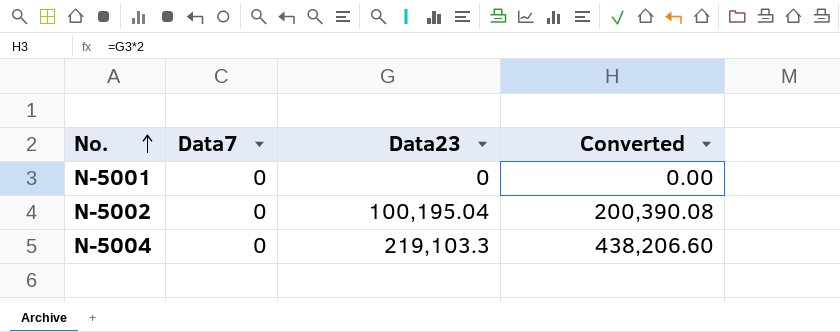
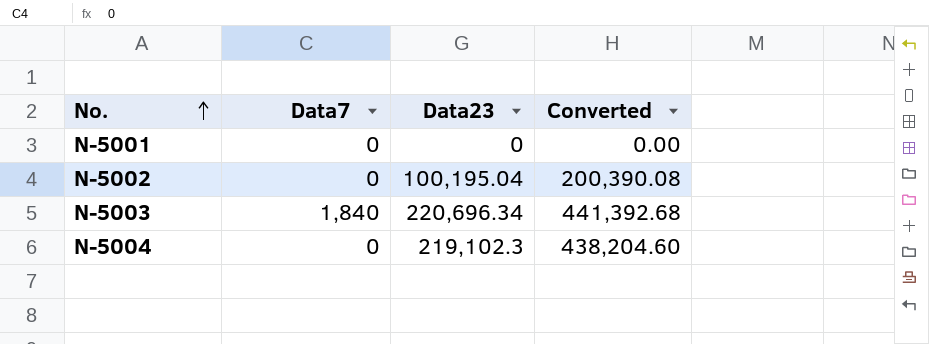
row N-5003: none -> 1,840 | 220,696.34 | 441,392.68
N-5004 | Data23: 219,103.3 -> 219,102.3
N-5004 | Converted: 438,206.60 -> 438,204.60

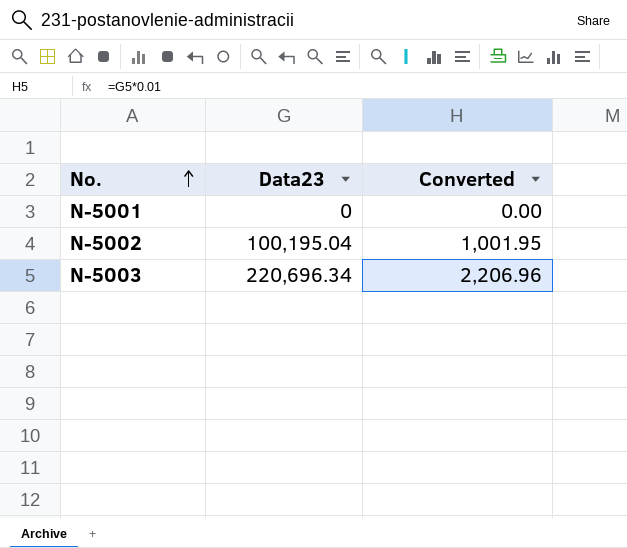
column Data7 | position: 2 -> none
column Converted | formula: [Data23] * 2 -> [Data23] * 0.01
row N-5004: 0 | 219,102.3 | 438,204.60 -> none

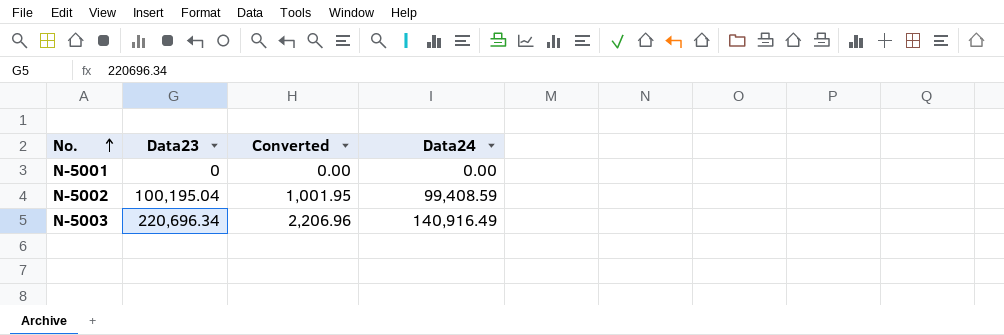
column Data24 | position: none -> 4

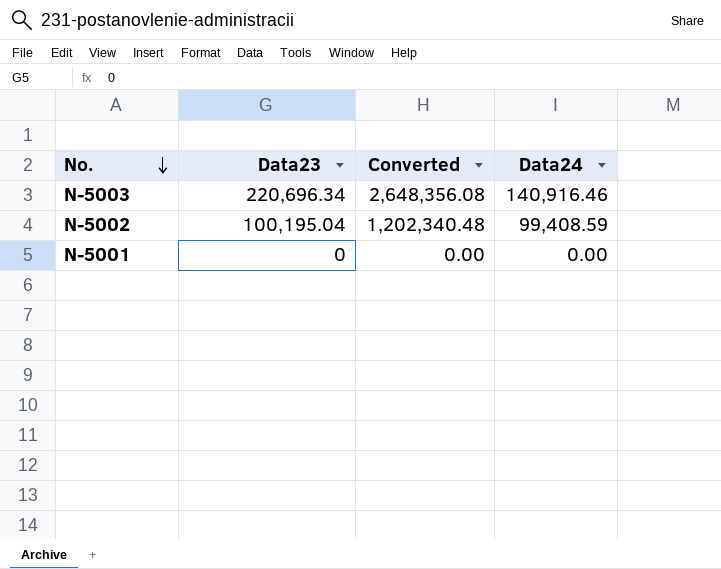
row order: No. ascending -> No. descending
column Converted | formula: [Data23] * 0.01 -> [Data23] * 12
N-5003 | Data24: 140,916.49 -> 140,916.46

